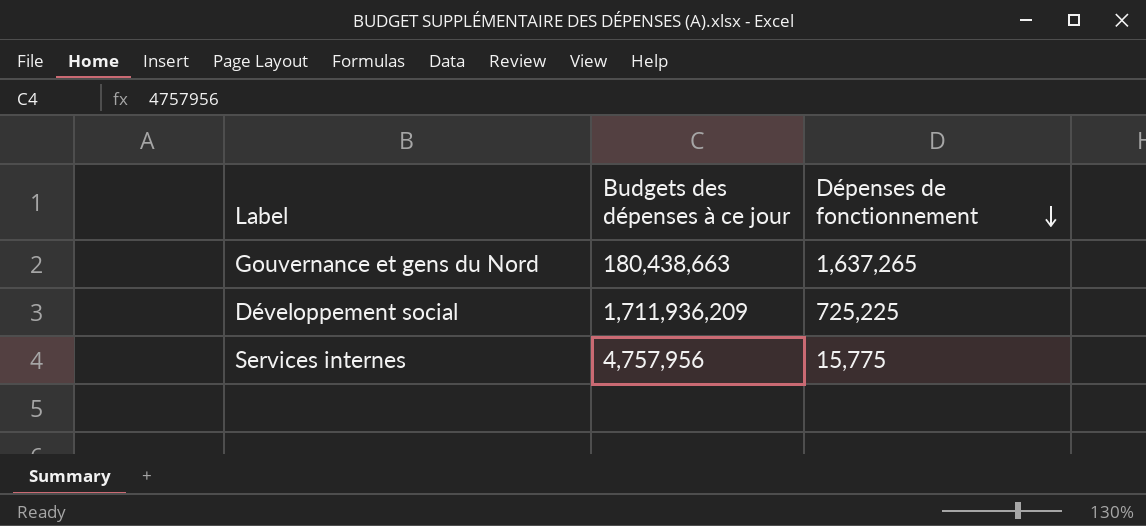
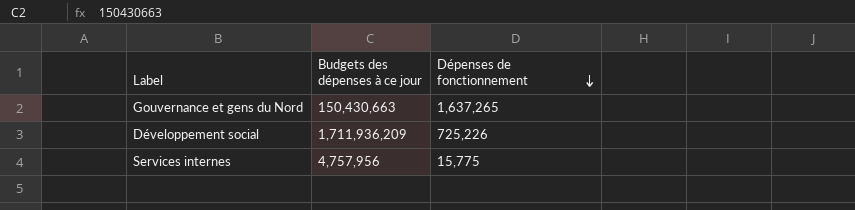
Gouvernance et gens du Nord | Budgets des dépenses à ce jour: 180,438,663 -> 150,430,663
Développement social | Dépenses de fonctionnement: 725,225 -> 725,226

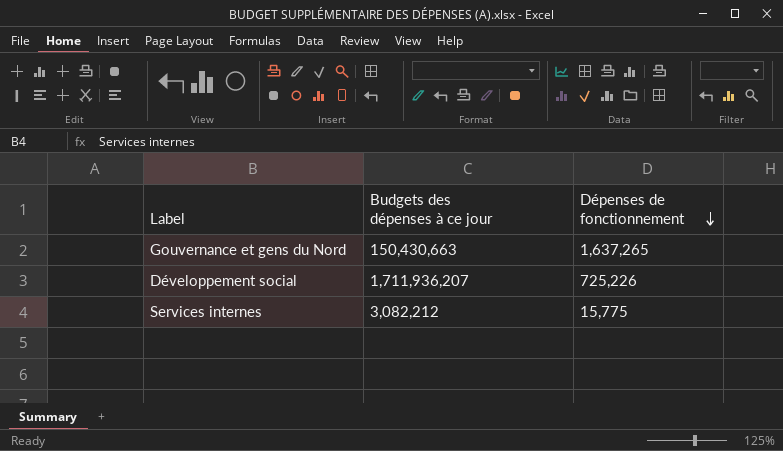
Développement social | Budgets des dépenses à ce jour: 1,711,936,209 -> 1,711,936,207
Services internes | Budgets des dépenses à ce jour: 4,757,956 -> 3,082,212

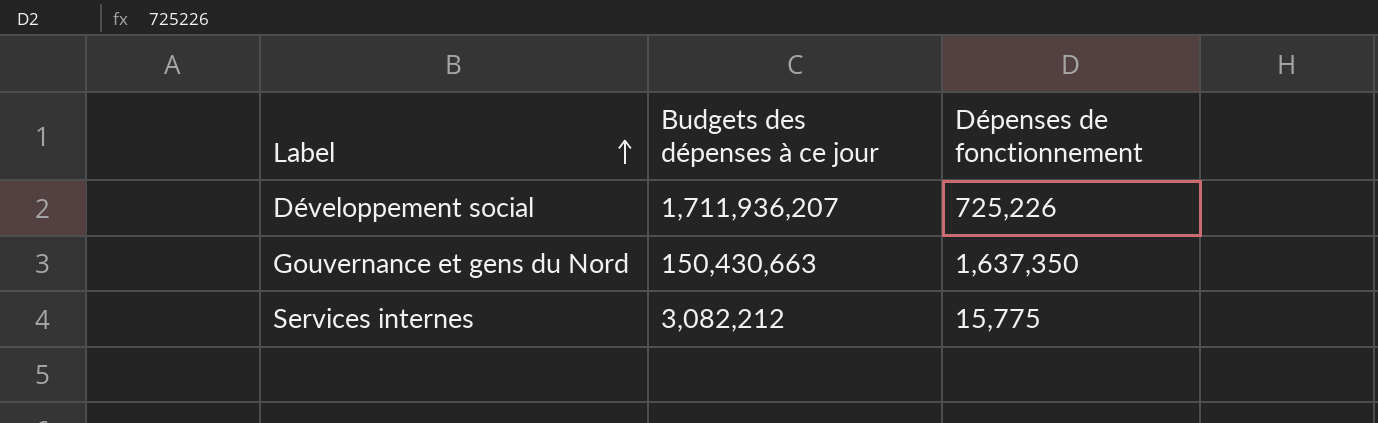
row order: Dépenses de fonctionnement descending -> Label ascending
Gouvernance et gens du Nord | Dépenses de fonctionnement: 1,637,265 -> 1,637,350

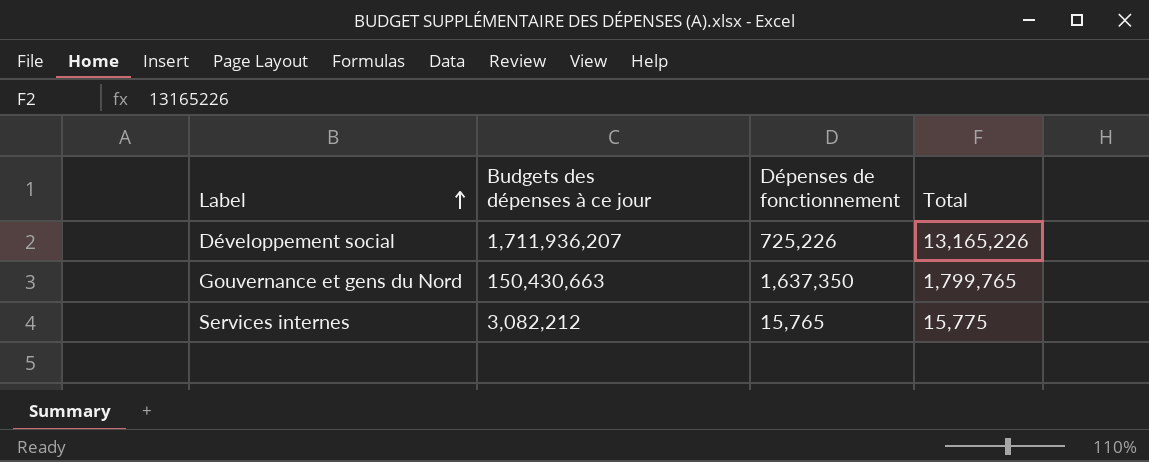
column Total | position: none -> 4
Services internes | Dépenses de fonctionnement: 15,775 -> 15,765

